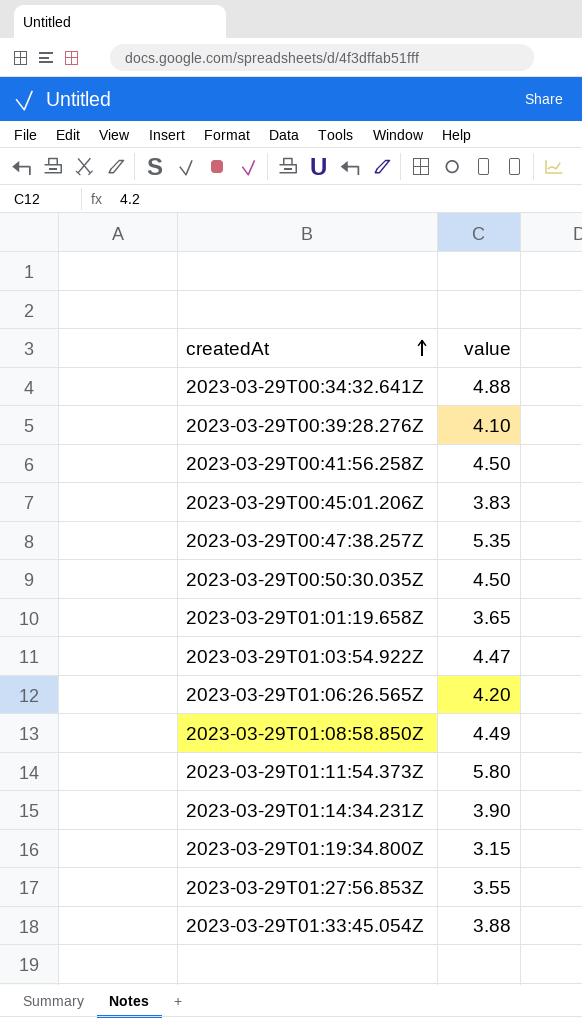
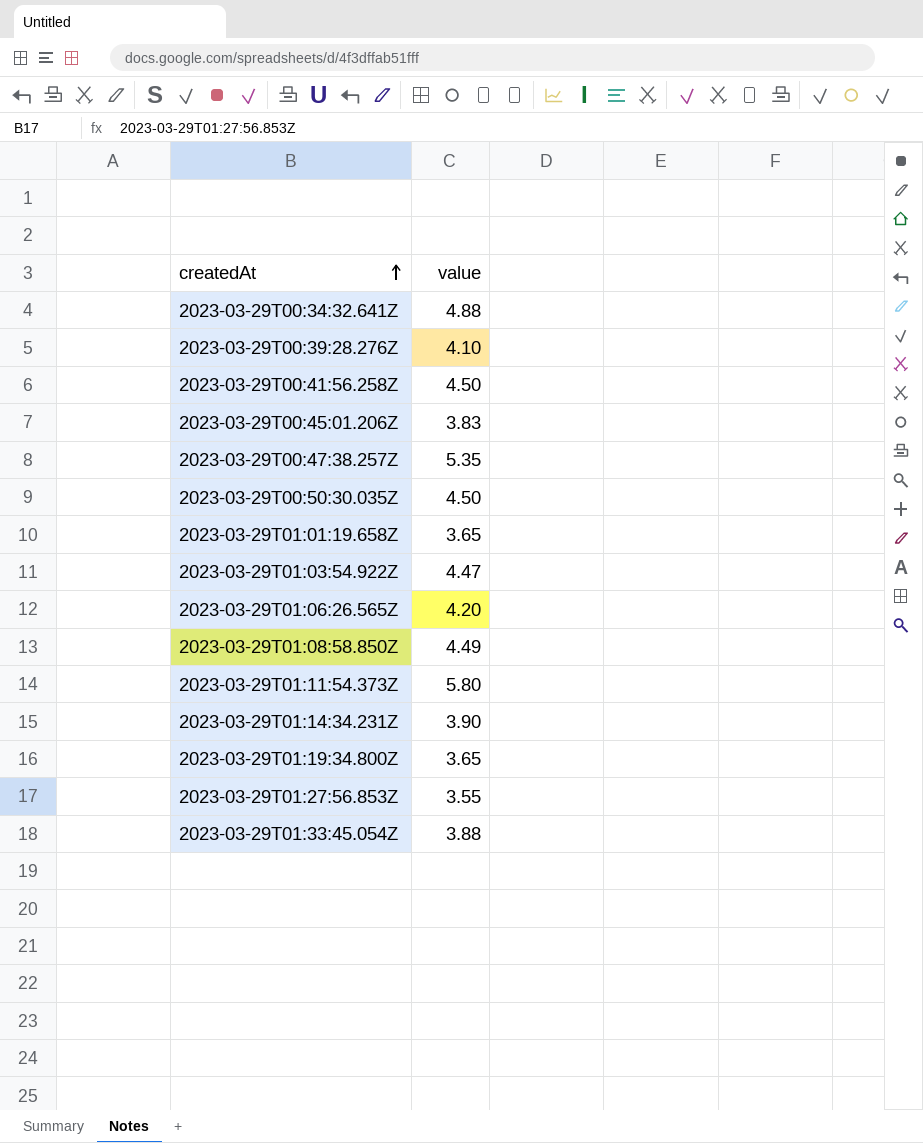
2023-03-29T01:19:34.800Z | value: 3.15 -> 3.65

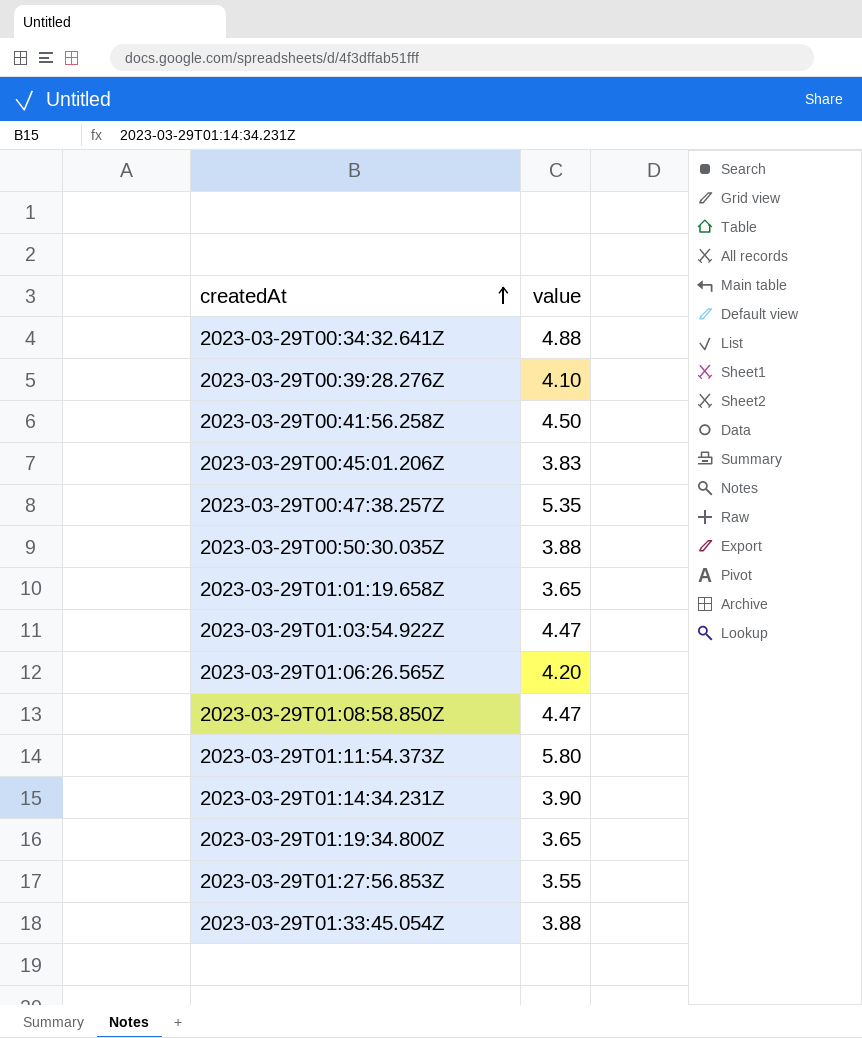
2023-03-29T00:50:30.035Z | value: 4.50 -> 3.88
2023-03-29T01:08:58.850Z | value: 4.49 -> 4.47

